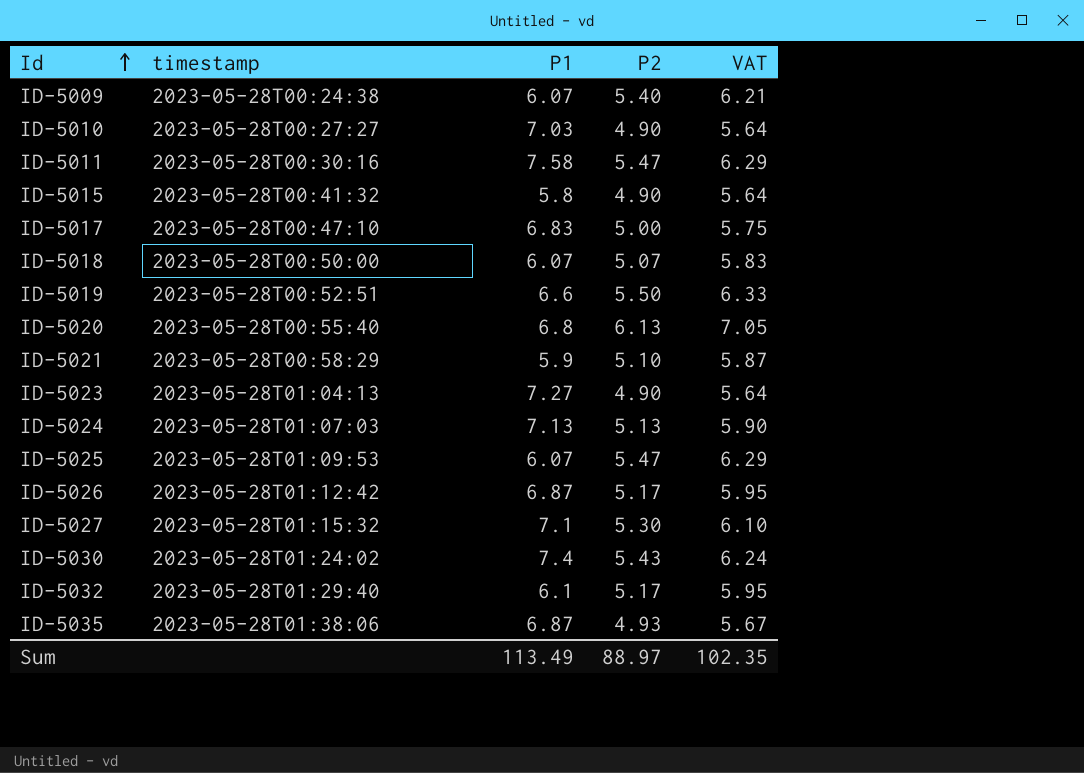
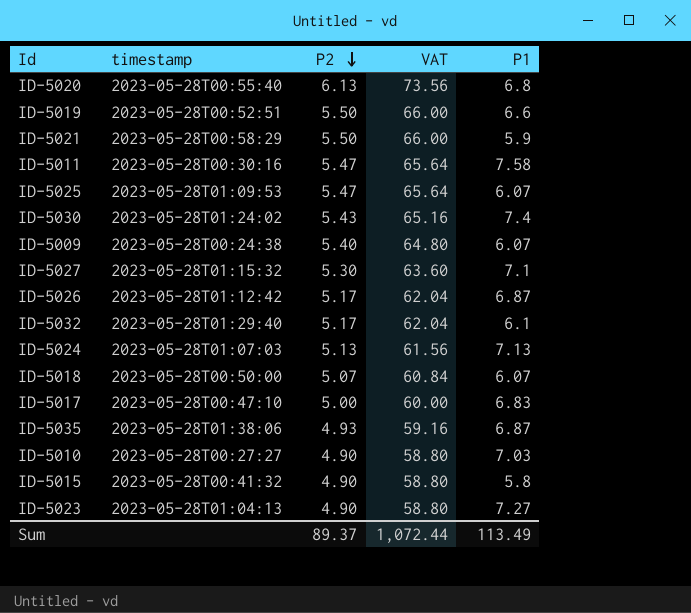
row order: Id ascending -> P2 descending
column VAT | formula: [P2] * 1.15 -> [P2] * 12
column P1 | position: 3 -> 5
ID-5021 | P2: 5.10 -> 5.50
Sum | P2: 88.97 -> 89.37
Sum | VAT: 102.35 -> 1,072.44

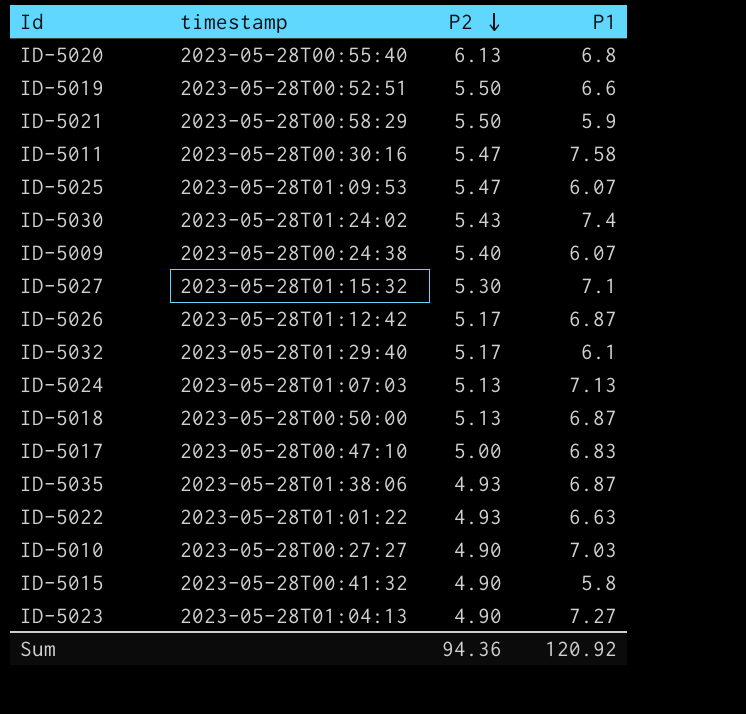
column VAT | formula: [P2] * 12 -> none
ID-5018 | P2: 5.07 -> 5.13
ID-5018 | P1: 6.07 -> 6.87
row ID-5022: none -> 2023-05-28T01:01:22 | 4.93 | 6.63
Sum | P2: 89.37 -> 94.36
Sum | P1: 113.49 -> 120.92

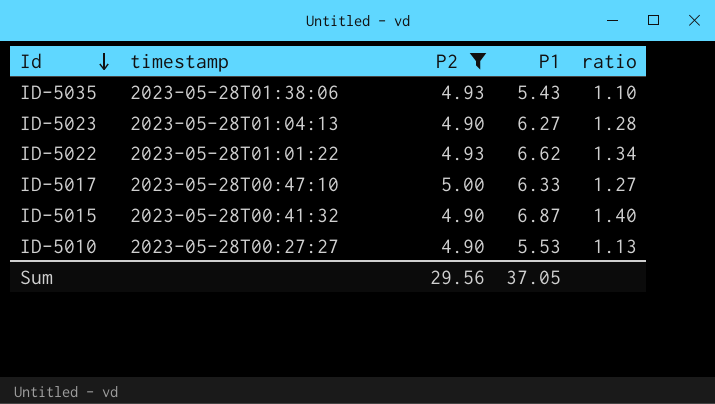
filter: none -> P2 <= 5.00
row order: P2 descending -> Id descending
column ratio | formula: none -> [P1] / [P2]
ID-5035 | P1: 6.87 -> 5.43
ID-5023 | P1: 7.27 -> 6.27
ID-5022 | P1: 6.63 -> 6.62
ID-5017 | P1: 6.83 -> 6.33
ID-5015 | P1: 5.8 -> 6.87
ID-5010 | P1: 7.03 -> 5.53
Sum | P2: 94.36 -> 29.56
Sum | P1: 120.92 -> 37.05

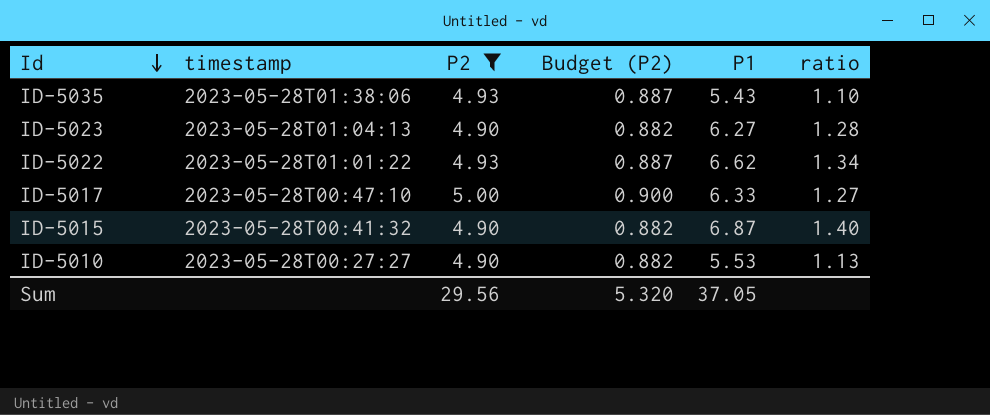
column Budget (P2) | formula: none -> [P2] * 0.18

